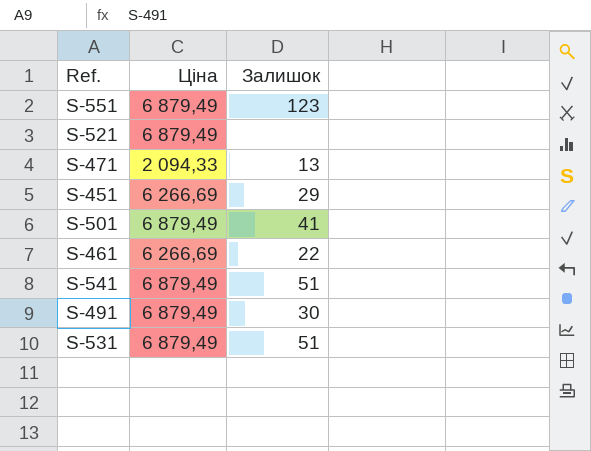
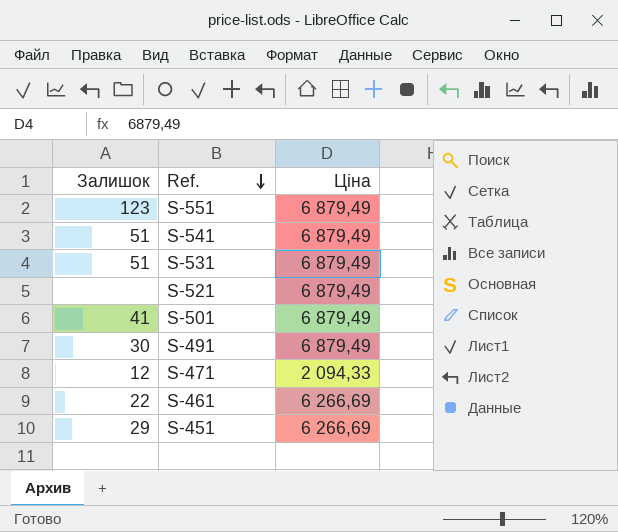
row order: none -> Ref. descending
column Залишок | position: 3 -> 1
S-471 | Залишок: 13 -> 12

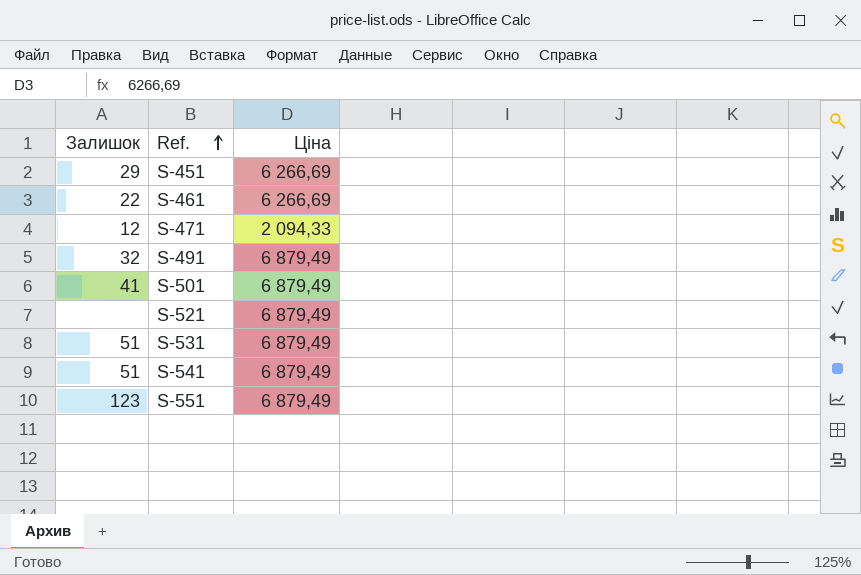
row order: Ref. descending -> Ref. ascending
S-491 | Залишок: 30 -> 32

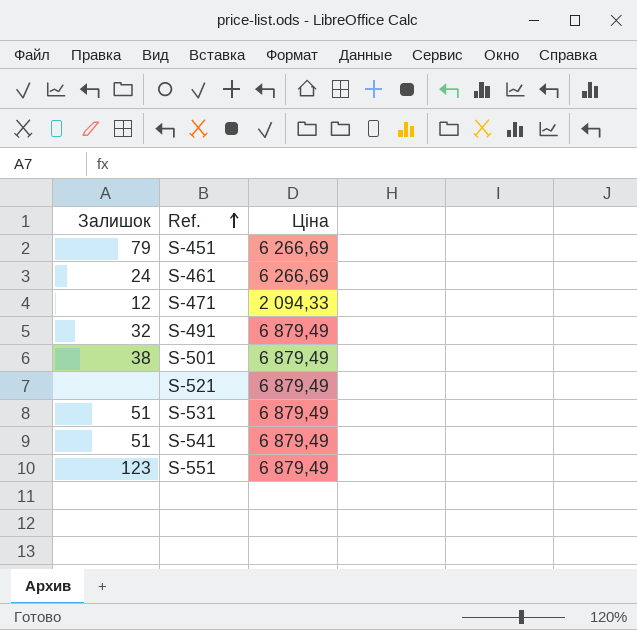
S-451 | Залишок: 29 -> 79
S-461 | Залишок: 22 -> 24
S-501 | Залишок: 41 -> 38

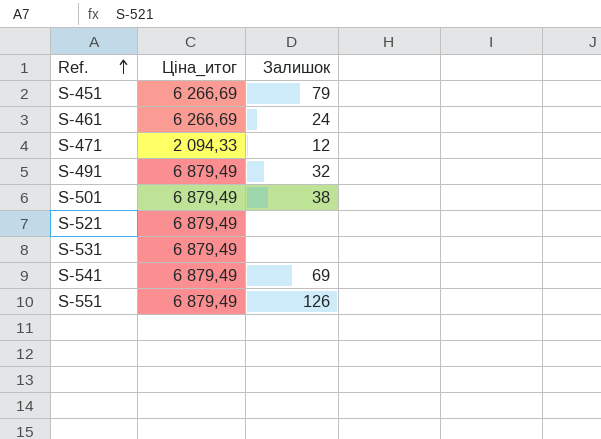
column name: Ціна -> Ціна_итог
column Залишок | position: 1 -> 3
S-531 | Залишок: 51 -> none
S-541 | Залишок: 51 -> 69
S-551 | Залишок: 123 -> 126

